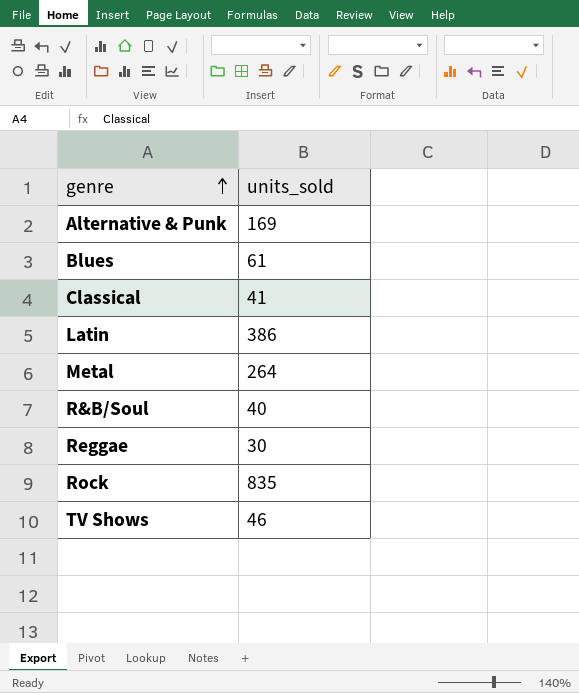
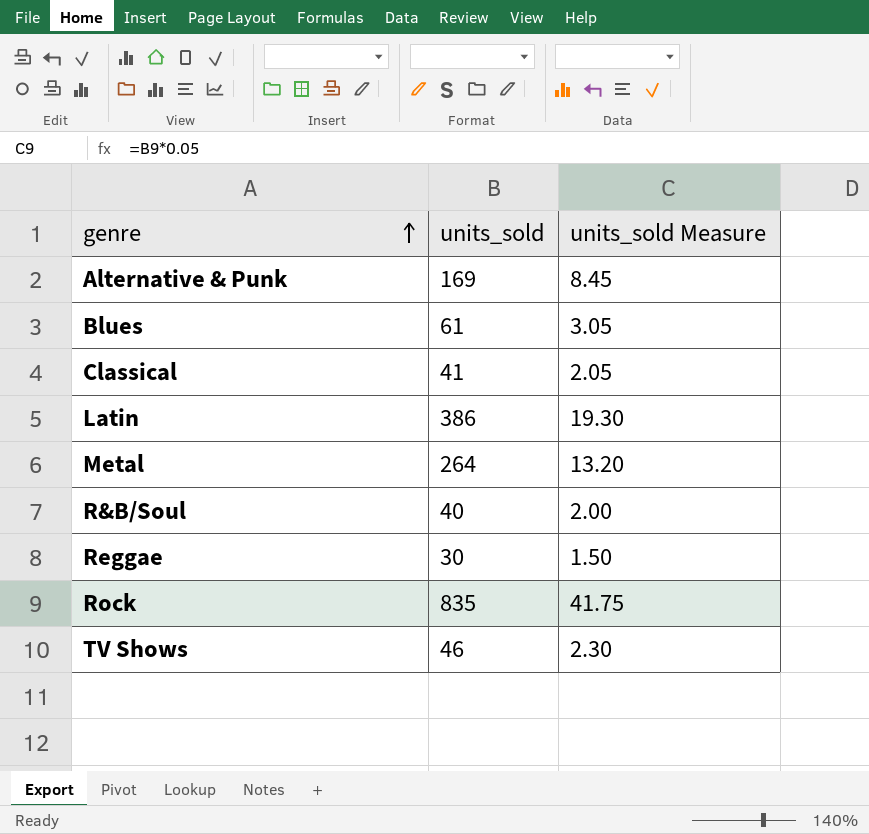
column units_sold Measure | formula: none -> [units_sold] * 0.05

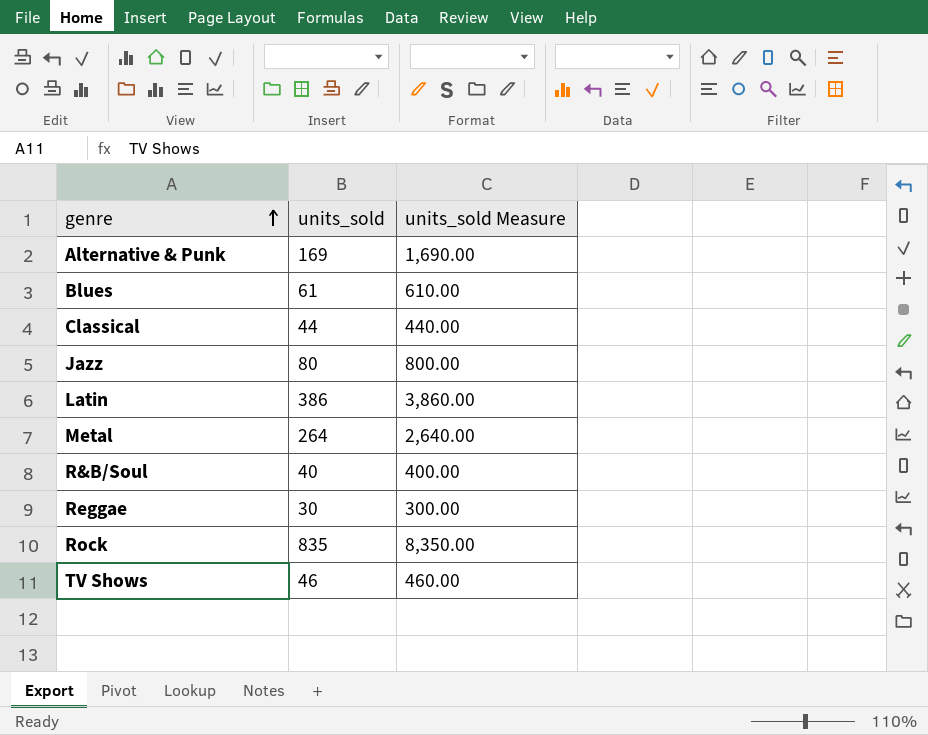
column units_sold Measure | formula: [units_sold] * 0.05 -> [units_sold] * 10
Classical | units_sold: 41 -> 44
row Jazz: none -> 80 | 800.00

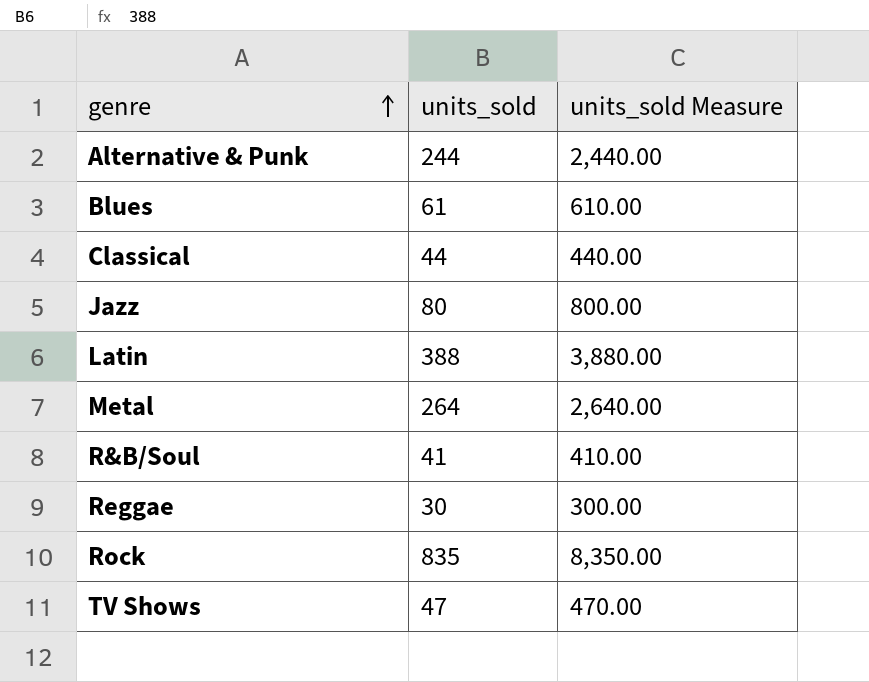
Alternative & Punk | units_sold: 169 -> 244
Alternative & Punk | units_sold Measure: 1,690.00 -> 2,440.00
Latin | units_sold: 386 -> 388
Latin | units_sold Measure: 3,860.00 -> 3,880.00
R&B/Soul | units_sold: 40 -> 41
R&B/Soul | units_sold Measure: 400.00 -> 410.00
TV Shows | units_sold: 46 -> 47
TV Shows | units_sold Measure: 460.00 -> 470.00

